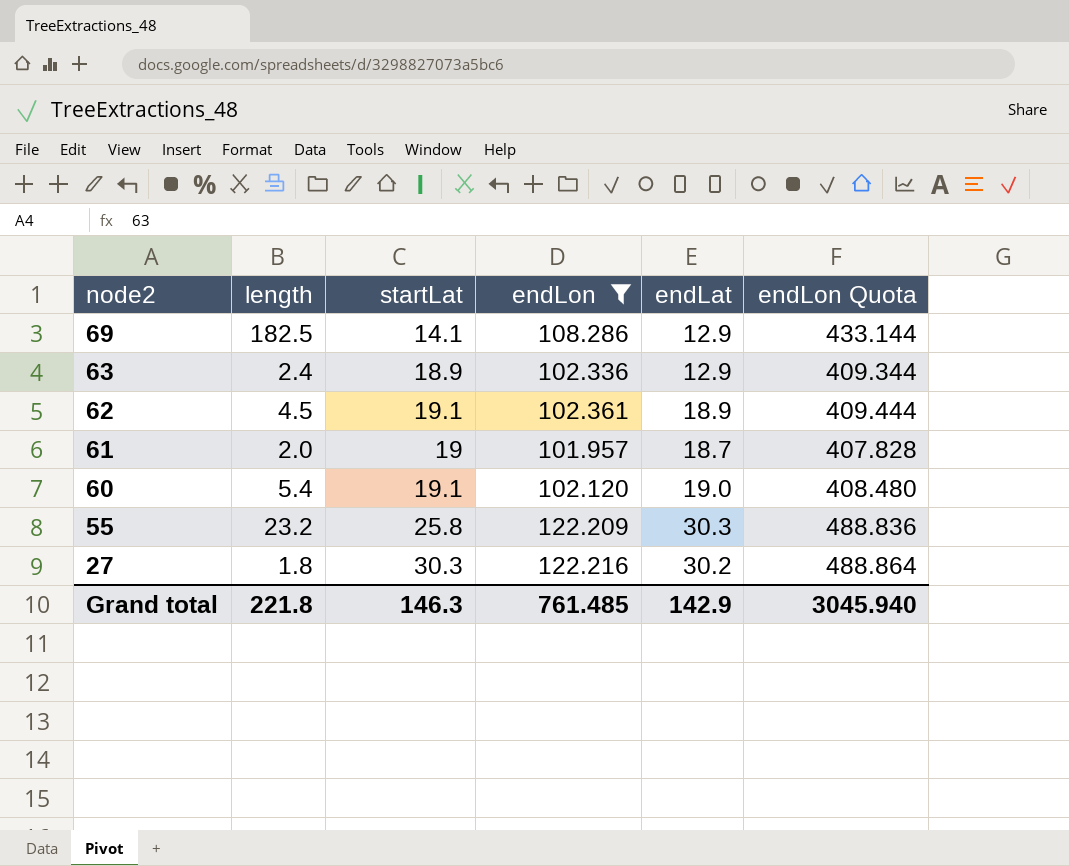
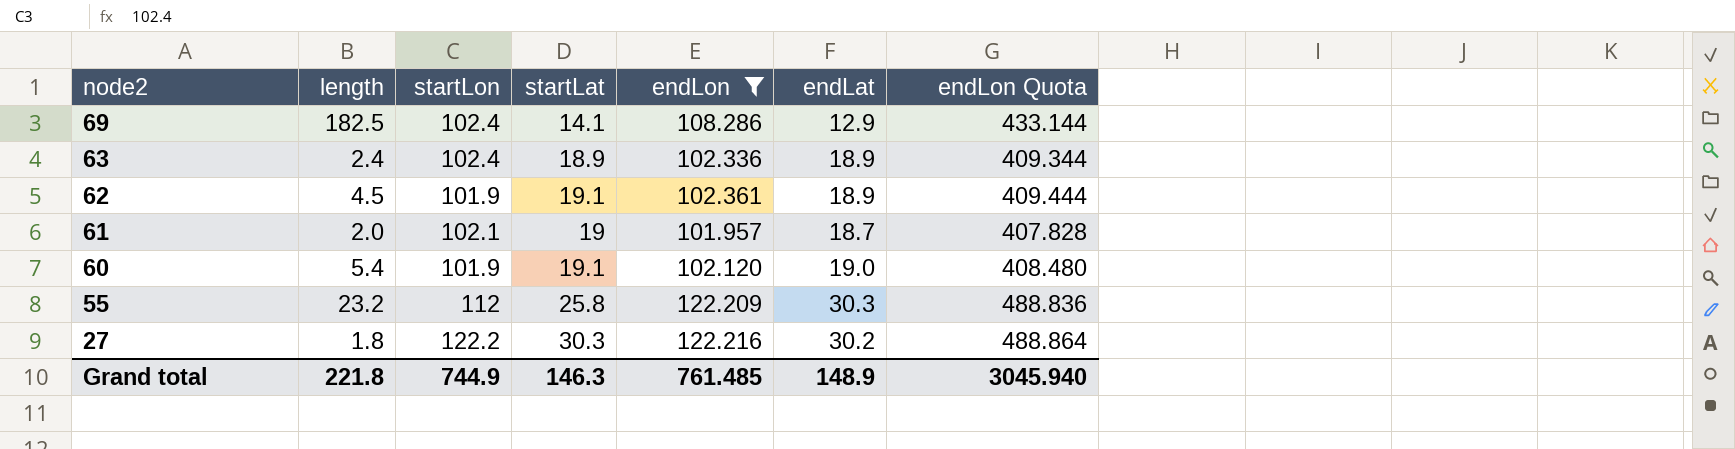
column startLon | position: none -> 3
63 | endLat: 12.9 -> 18.9
Grand total | endLat: 142.9 -> 148.9

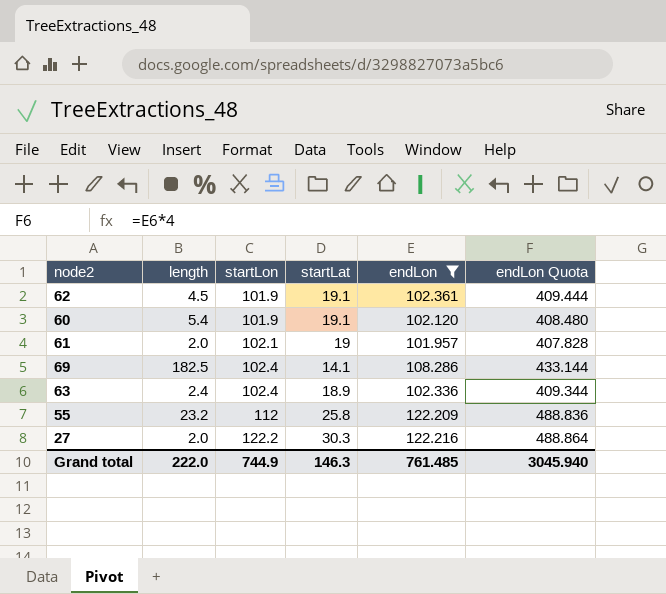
row order: node2 descending -> startLon ascending
column endLat | position: 6 -> none
27 | length: 1.8 -> 2.0
Grand total | length: 221.8 -> 222.0

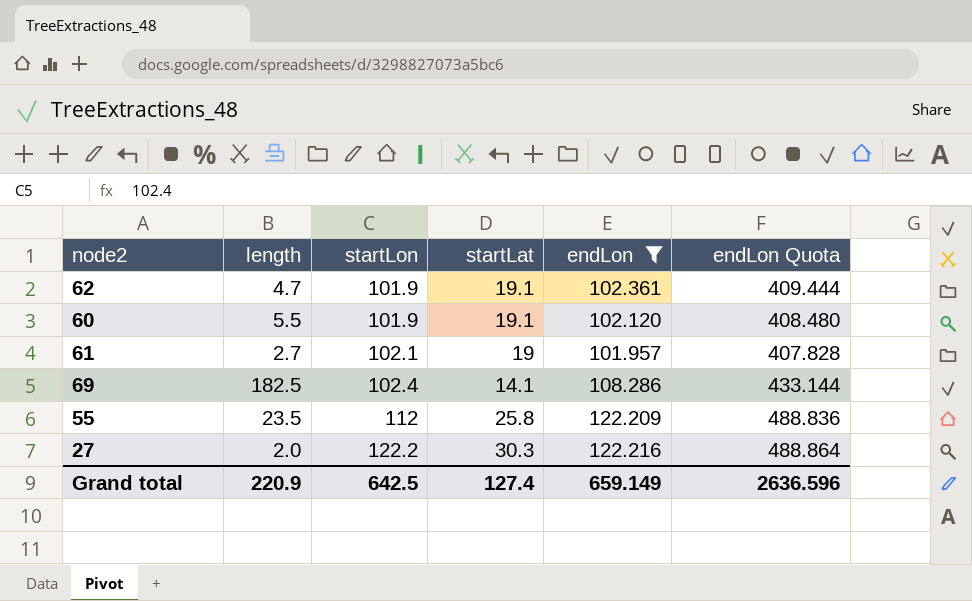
row 63: 2.4 | 102.4 | 18.9 | 102.336 | 409.344 -> none
62 | length: 4.5 -> 4.7
60 | length: 5.4 -> 5.5
61 | length: 2.0 -> 2.7
55 | length: 23.2 -> 23.5
Grand total | length: 222.0 -> 220.9
Grand total | startLon: 744.9 -> 642.5
Grand total | startLat: 146.3 -> 127.4
Grand total | endLon: 761.485 -> 659.149
Grand total | endLon Quota: 3045.940 -> 2636.596

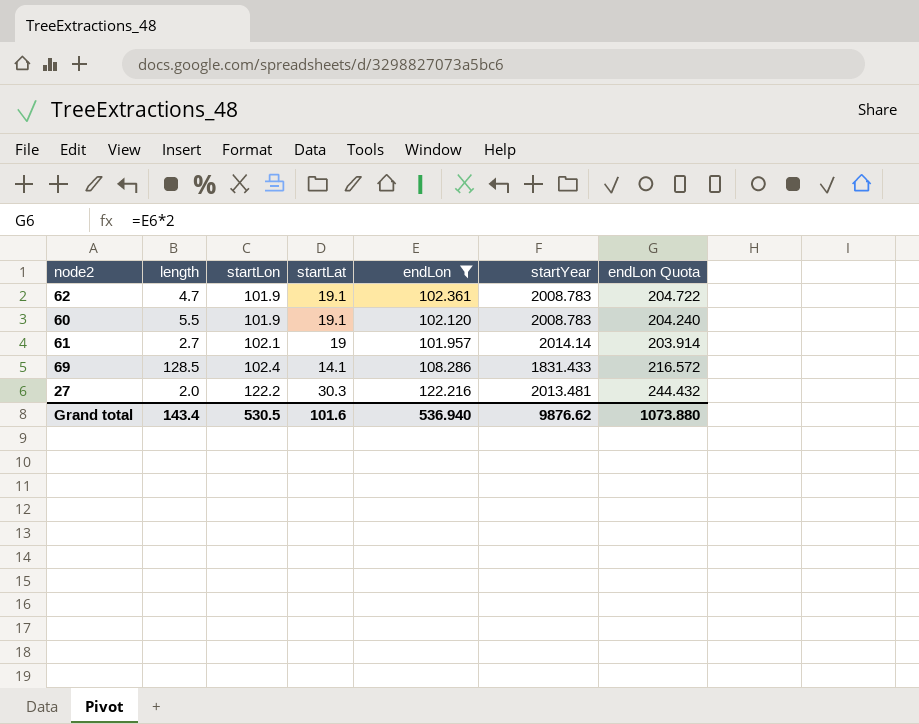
column startYear | position: none -> 6
column endLon Quota | formula: [endLon] * 4 -> [endLon] * 2
row 55: 23.5 | 112 | 25.8 | 122.209 | 488.836 -> none
69 | length: 182.5 -> 128.5
Grand total | length: 220.9 -> 143.4
Grand total | startLon: 642.5 -> 530.5
Grand total | startLat: 127.4 -> 101.6
Grand total | endLon: 659.149 -> 536.940
Grand total | endLon Quota: 2636.596 -> 1073.880

